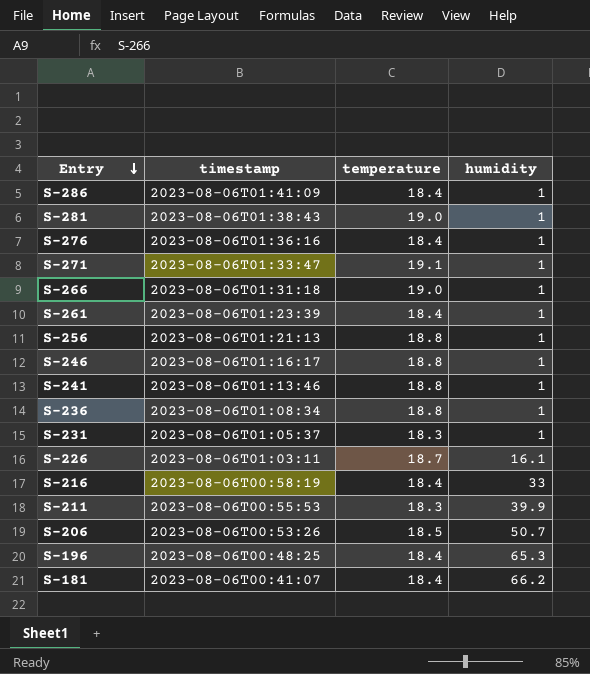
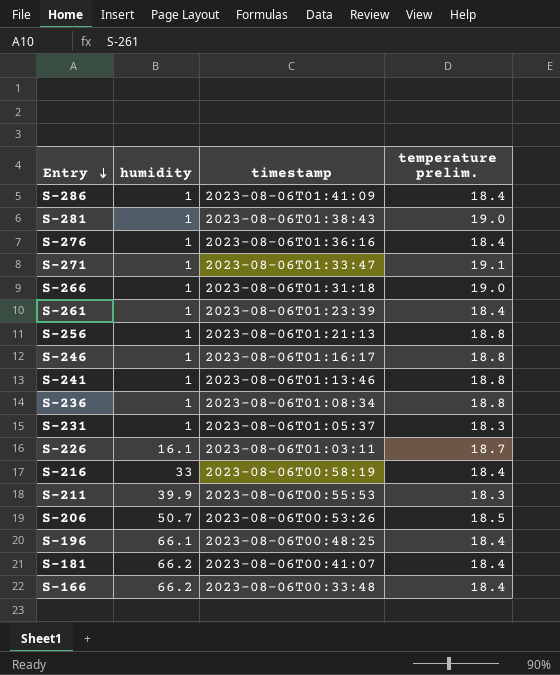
column humidity | position: 4 -> 2
column name: temperature -> temperature prelim.
S-196 | humidity: 65.3 -> 66.1
row S-166: none -> 66.2 | 2023-08-06T00:33:48 | 18.4

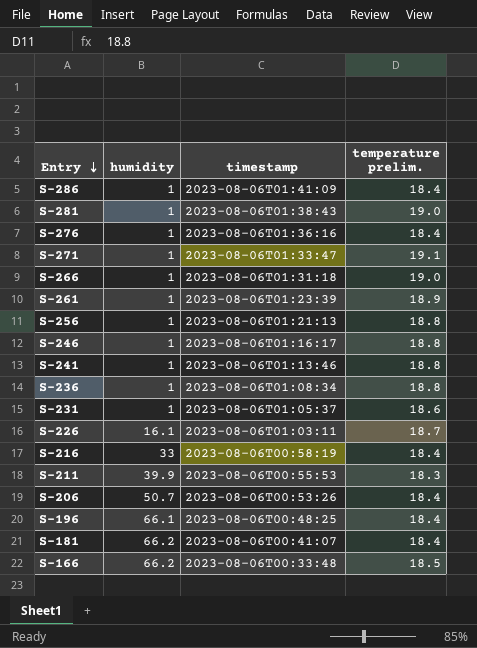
S-261 | temperature prelim.: 18.4 -> 18.9
S-231 | temperature prelim.: 18.3 -> 18.6
S-206 | temperature prelim.: 18.5 -> 18.4
S-166 | temperature prelim.: 18.4 -> 18.5

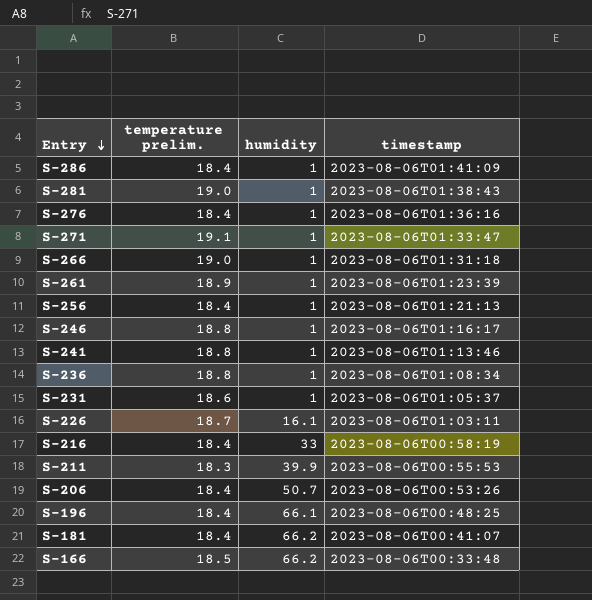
column temperature prelim. | position: 4 -> 2
S-256 | temperature prelim.: 18.8 -> 18.4

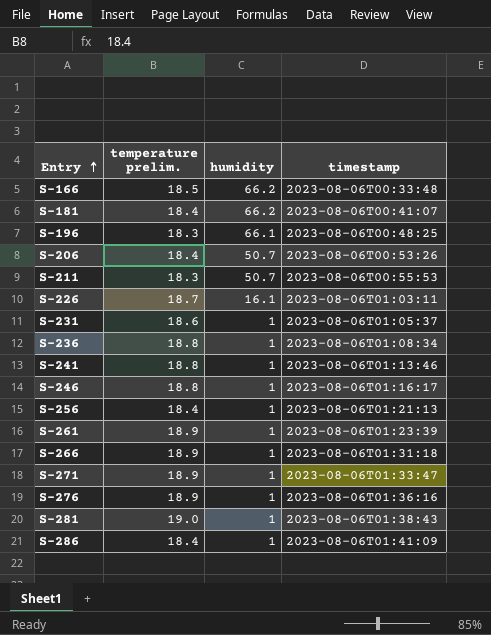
row order: Entry descending -> Entry ascending
row S-216: 18.4 | 33 | 2023-08-06T00:58:19 -> none
S-196 | temperature prelim.: 18.4 -> 18.3
S-211 | humidity: 39.9 -> 50.7
S-266 | temperature prelim.: 19.0 -> 18.9
S-271 | temperature prelim.: 19.1 -> 18.9
S-276 | temperature prelim.: 18.4 -> 18.9

